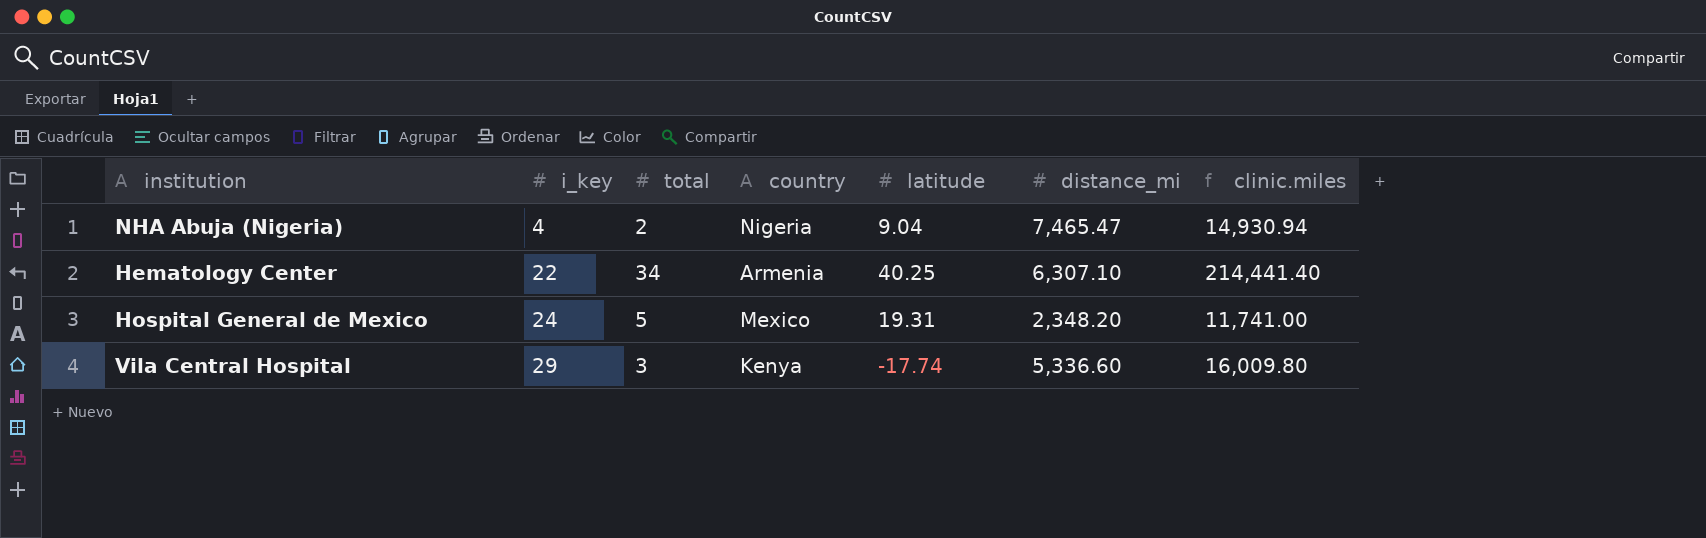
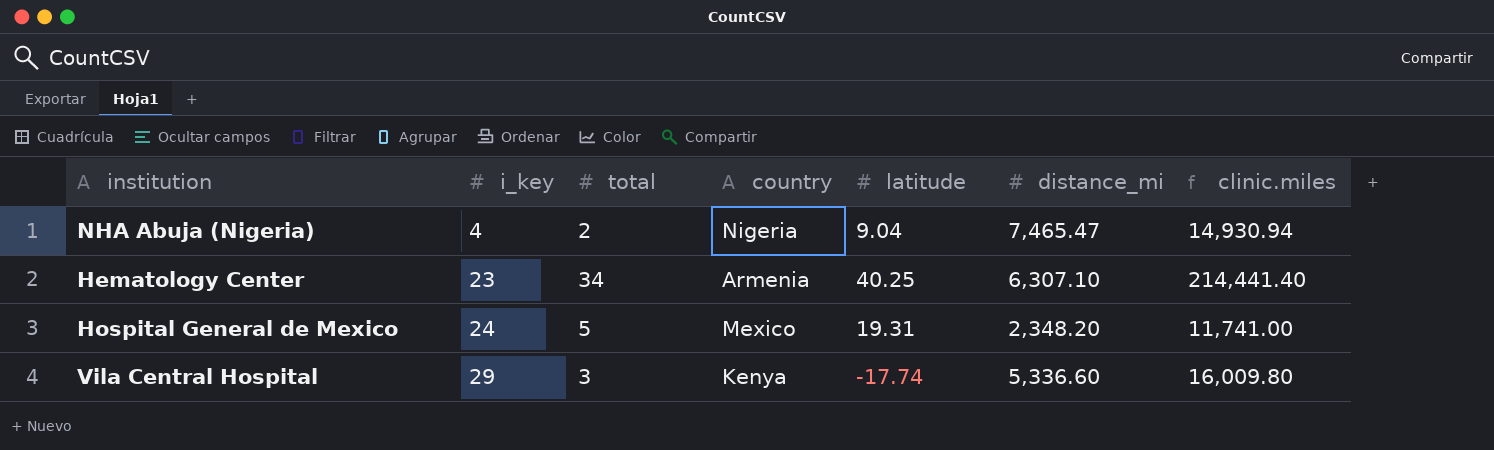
Hematology Center | i_key: 22 -> 23

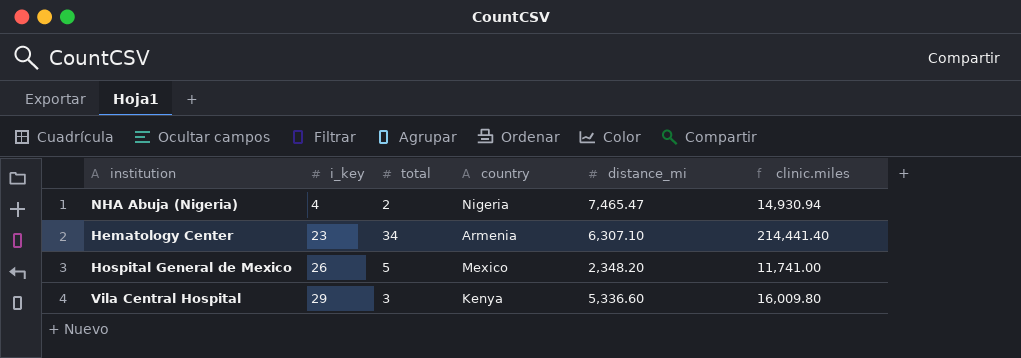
column latitude | position: 5 -> none
Hospital General de Mexico | i_key: 24 -> 26

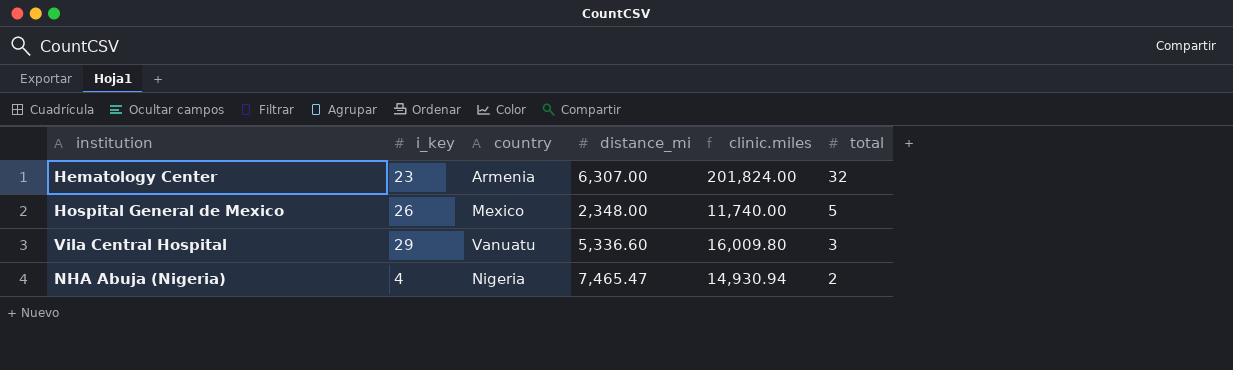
row order: i_key ascending -> total descending
column total | position: 3 -> 6
Hematology Center | distance_mi: 6,307.10 -> 6,307.00
Hematology Center | clinic.miles: 214,441.40 -> 201,824.00
Hematology Center | total: 34 -> 32
Hospital General de Mexico | distance_mi: 2,348.20 -> 2,348.00
Hospital General de Mexico | clinic.miles: 11,741.00 -> 11,740.00
Vila Central Hospital | country: Kenya -> Vanuatu

